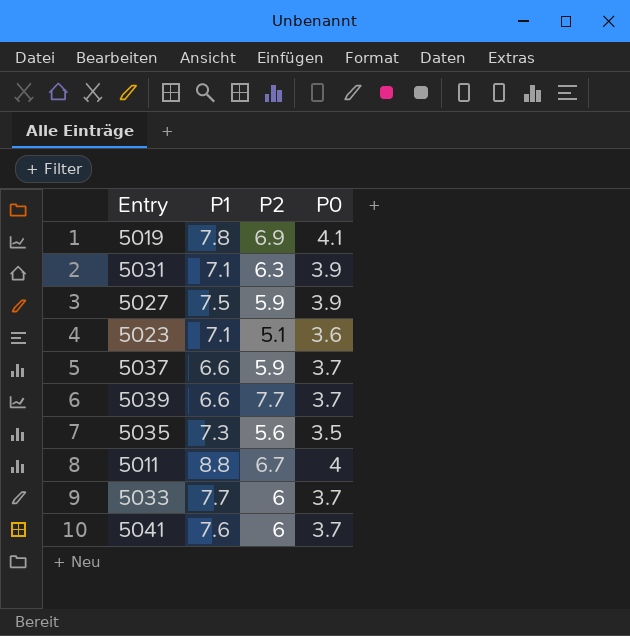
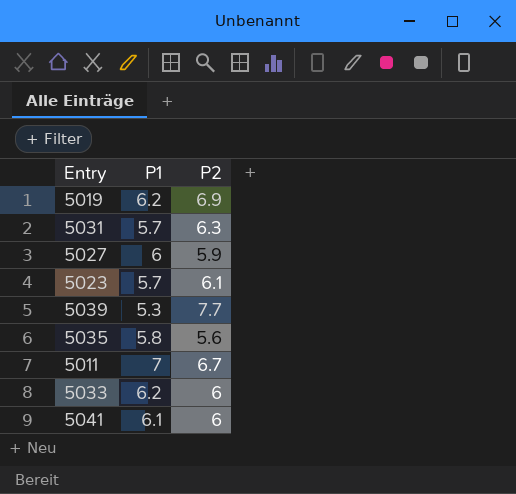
column P0 | position: 4 -> none
row 5037: 6.6 | 5.9 | 3.7 -> none
5019 | P1: 7.8 -> 6.2
5031 | P1: 7.1 -> 5.7
5027 | P1: 7.5 -> 6
5023 | P1: 7.1 -> 5.7
5023 | P2: 5.1 -> 6.1
5039 | P1: 6.6 -> 5.3
5035 | P1: 7.3 -> 5.8
5011 | P1: 8.8 -> 7
5033 | P1: 7.7 -> 6.2
5041 | P1: 7.6 -> 6.1

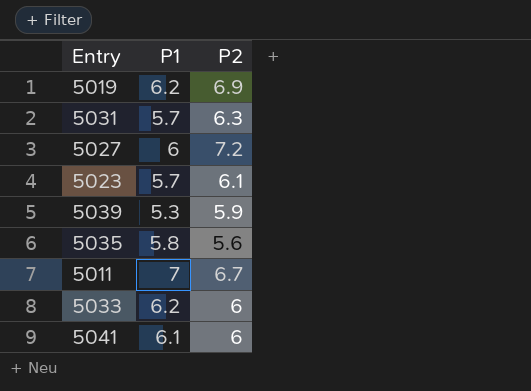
5027 | P2: 5.9 -> 7.2
5039 | P2: 7.7 -> 5.9

